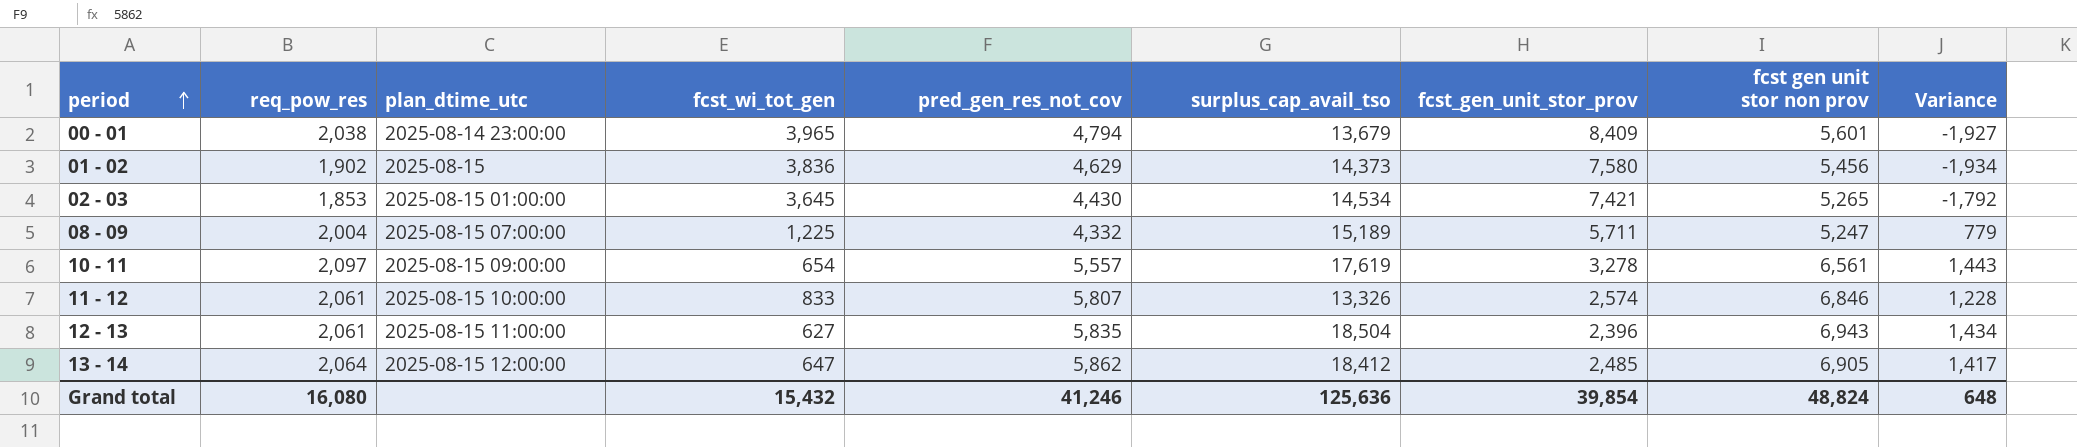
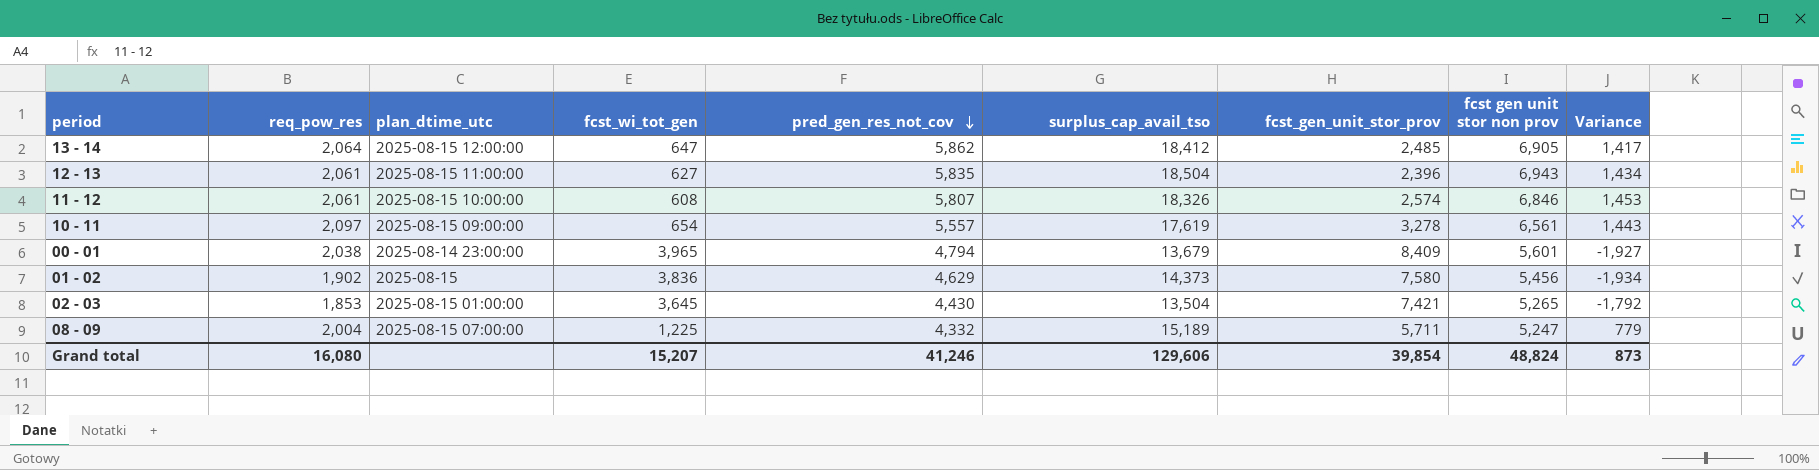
row order: period ascending -> pred_gen_res_not_cov descending
11 - 12 | fcst_wi_tot_gen: 833 -> 608
11 - 12 | surplus_cap_avail_tso: 13,326 -> 18,326
11 - 12 | Variance: 1,228 -> 1,453
02 - 03 | surplus_cap_avail_tso: 14,534 -> 13,504
Grand total | fcst_wi_tot_gen: 15,432 -> 15,207
Grand total | surplus_cap_avail_tso: 125,636 -> 129,606
Grand total | Variance: 648 -> 873

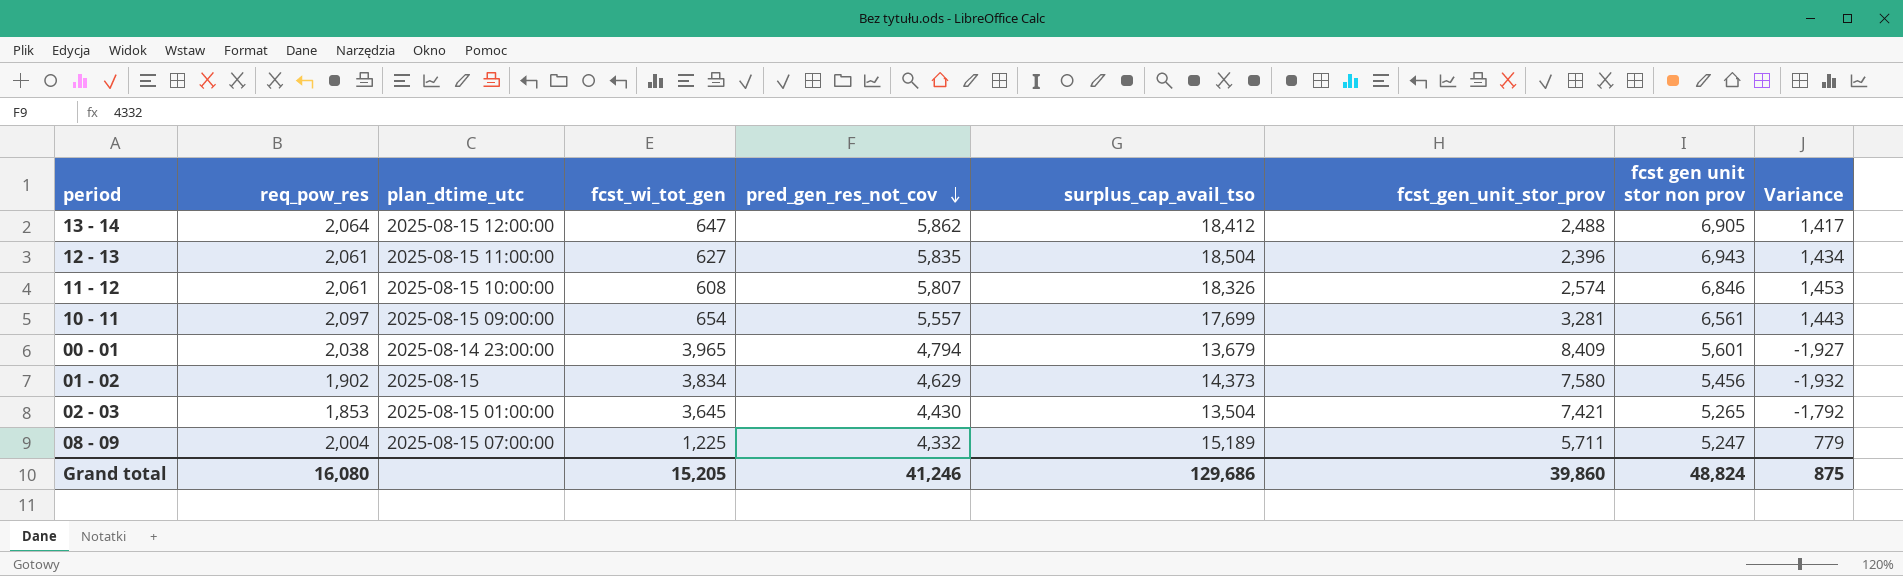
13 - 14 | fcst_gen_unit_stor_prov: 2,485 -> 2,488
10 - 11 | surplus_cap_avail_tso: 17,619 -> 17,699
10 - 11 | fcst_gen_unit_stor_prov: 3,278 -> 3,281
01 - 02 | fcst_wi_tot_gen: 3,836 -> 3,834
01 - 02 | Variance: -1,934 -> -1,932
Grand total | fcst_wi_tot_gen: 15,207 -> 15,205
Grand total | surplus_cap_avail_tso: 129,606 -> 129,686
Grand total | fcst_gen_unit_stor_prov: 39,854 -> 39,860
Grand total | Variance: 873 -> 875

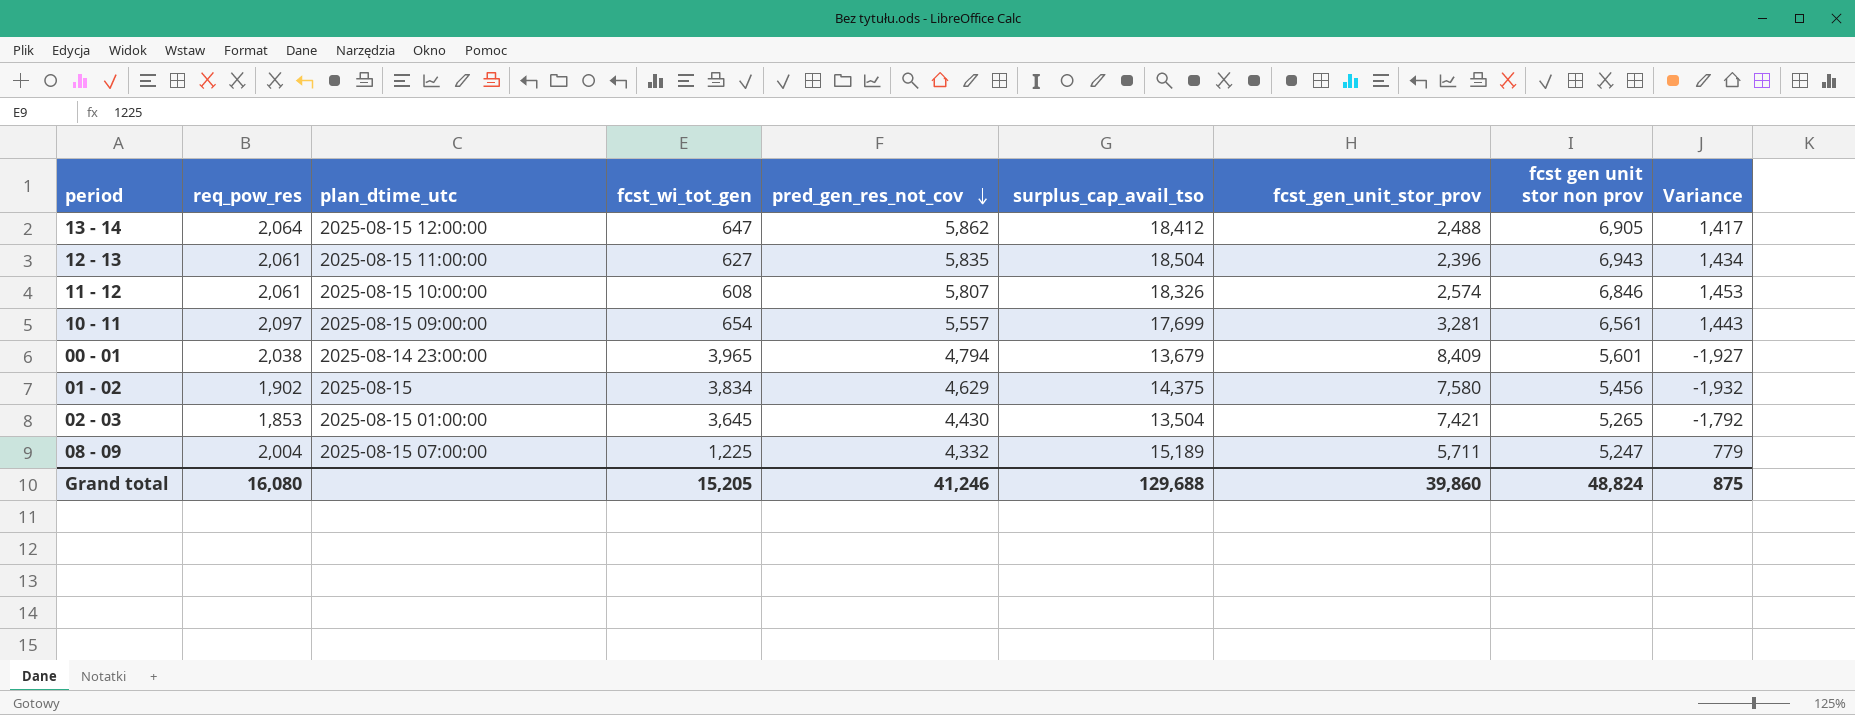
01 - 02 | surplus_cap_avail_tso: 14,373 -> 14,375
Grand total | surplus_cap_avail_tso: 129,686 -> 129,688

